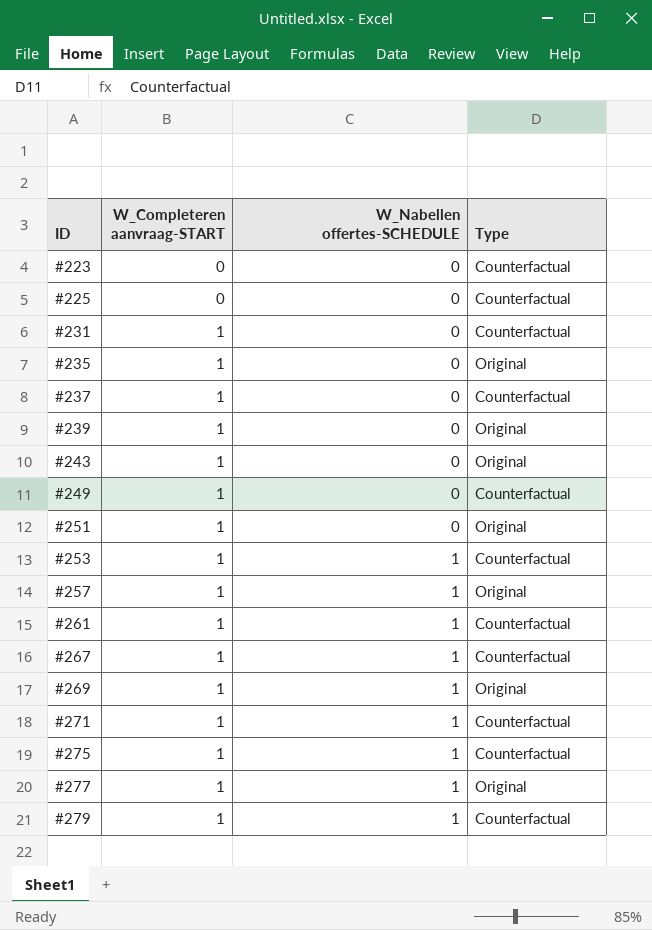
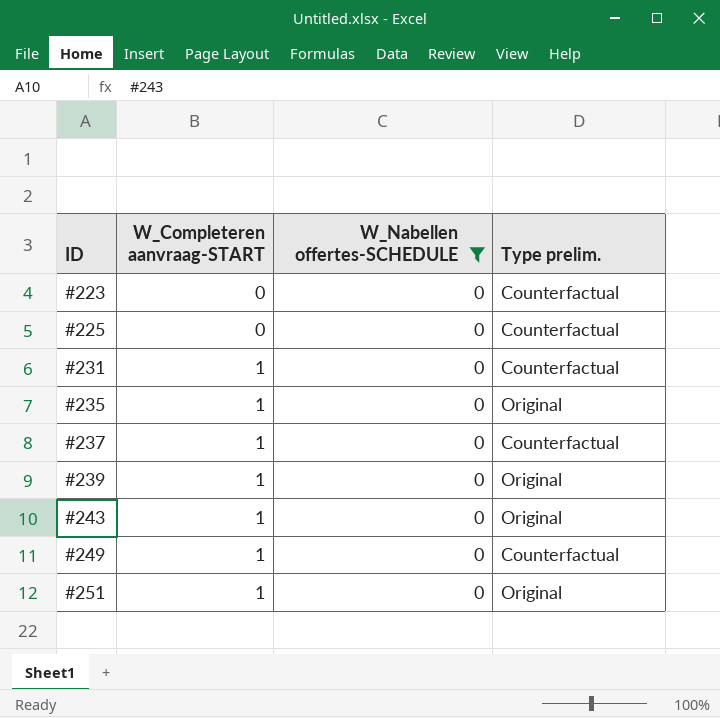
filter: none -> W_Nabellen offertes-SCHEDULE = 0
column name: Type -> Type prelim.

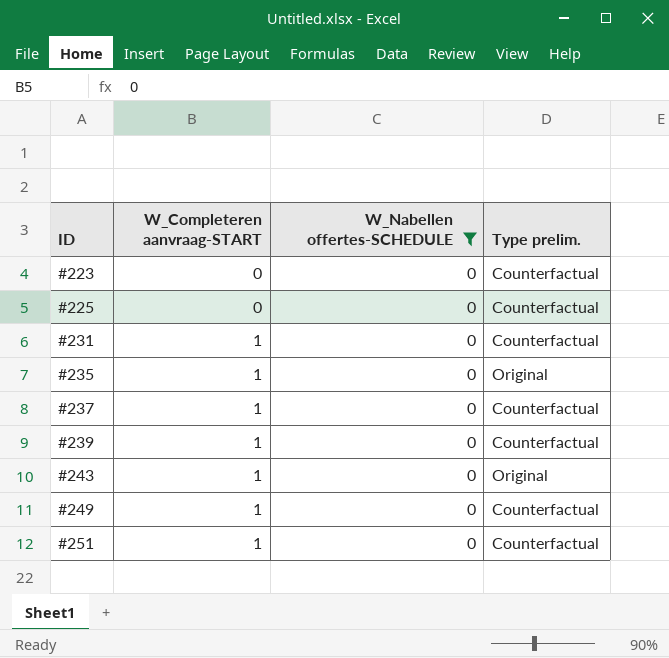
#239 | Type prelim.: Original -> Counterfactual
#251 | Type prelim.: Original -> Counterfactual

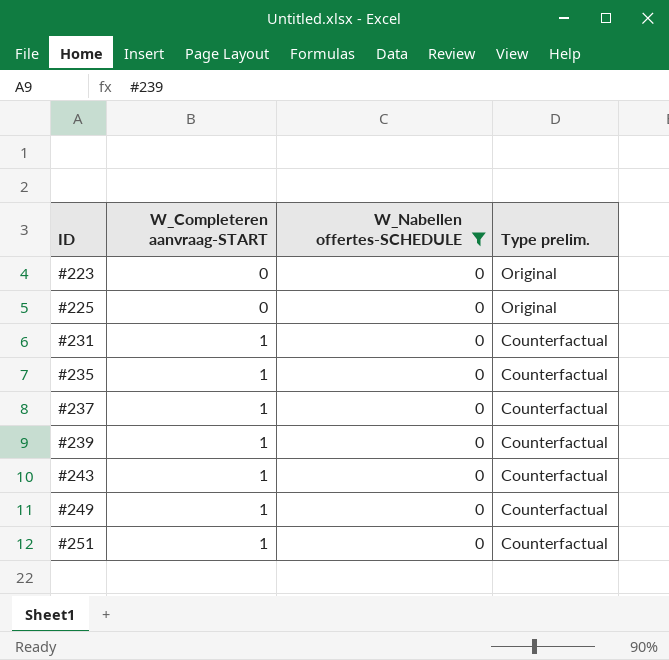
#223 | Type prelim.: Counterfactual -> Original
#225 | Type prelim.: Counterfactual -> Original
#235 | Type prelim.: Original -> Counterfactual
#243 | Type prelim.: Original -> Counterfactual

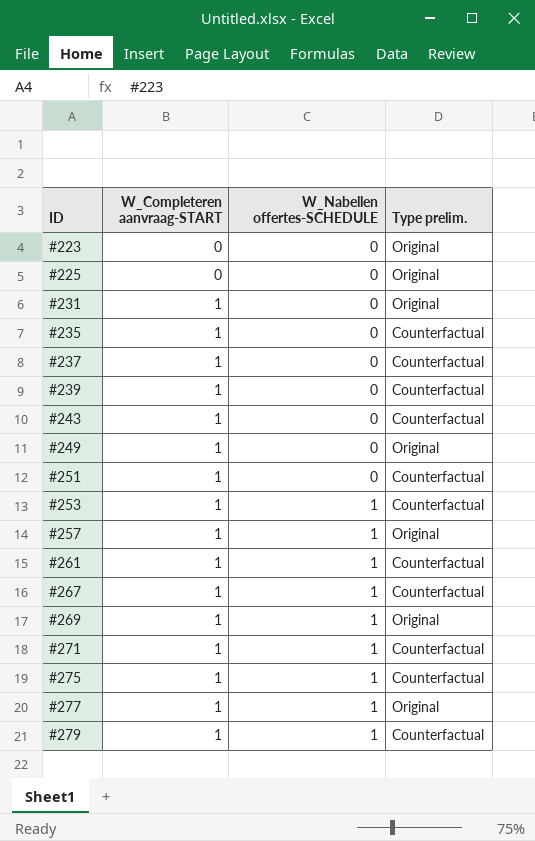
filter: W_Nabellen offertes-SCHEDULE = 0 -> none
#231 | Type prelim.: Counterfactual -> Original
#249 | Type prelim.: Counterfactual -> Original

